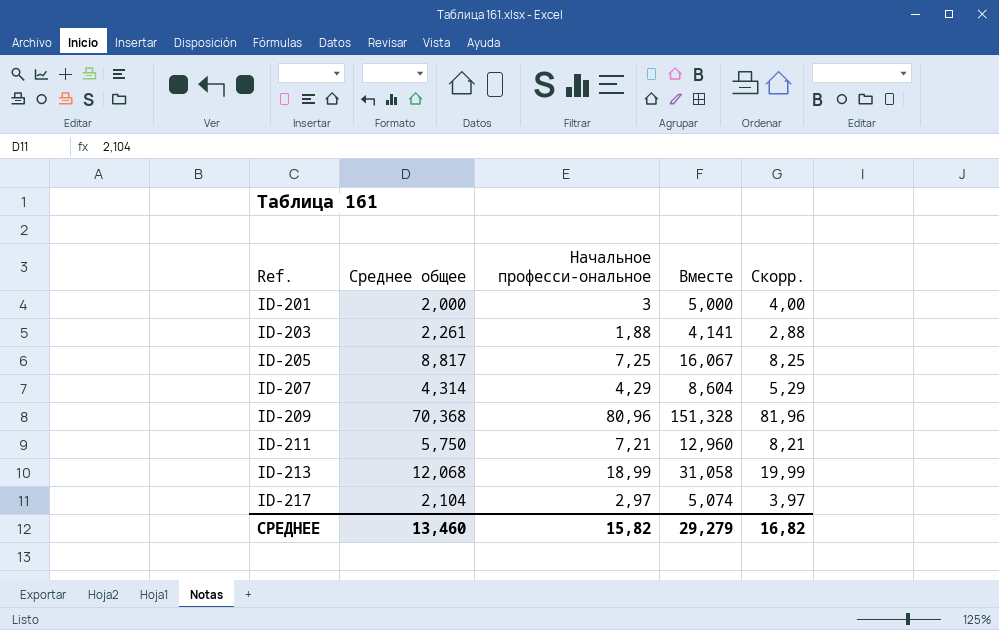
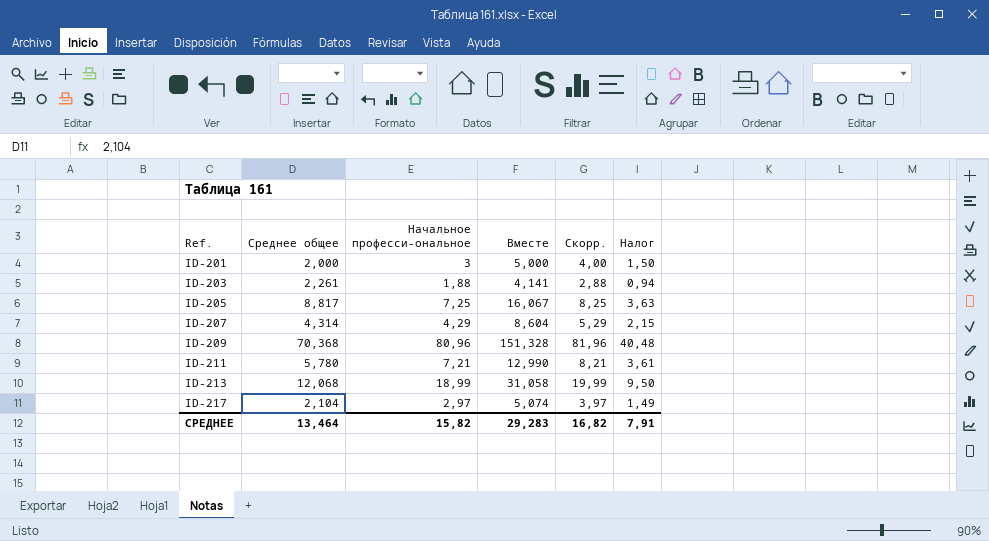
column Налог | formula: none -> [Начальное професси-ональное] * 0,5
ID-211 | Среднее общее: 5,750 -> 5,780
ID-211 | Вместе: 12,960 -> 12,990
СРЕДНЕЕ | Среднее общее: 13,460 -> 13,464
СРЕДНЕЕ | Вместе: 29,279 -> 29,283

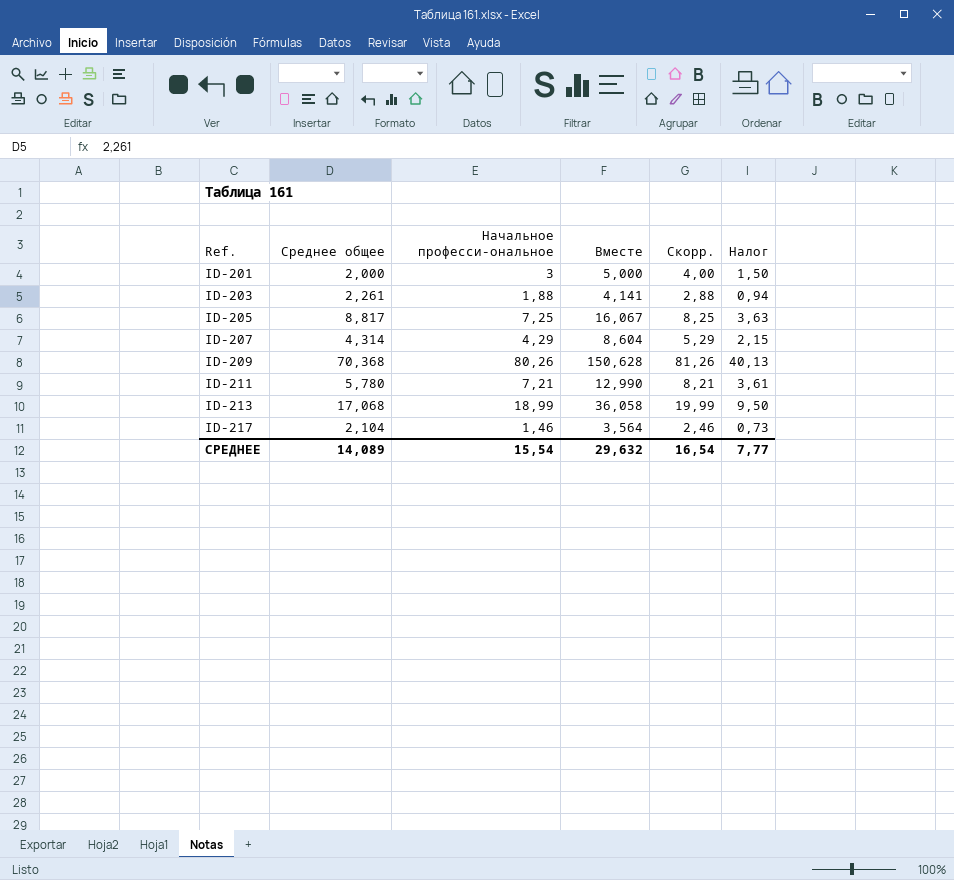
ID-209 | Начальное професси-ональное: 80,96 -> 80,26
ID-209 | Вместе: 151,328 -> 150,628
ID-209 | Скорр.: 81,96 -> 81,26
ID-209 | Налог: 40,48 -> 40,13
ID-213 | Среднее общее: 12,068 -> 17,068
ID-213 | Вместе: 31,058 -> 36,058
ID-217 | Начальное професси-ональное: 2,97 -> 1,46
ID-217 | Вместе: 5,074 -> 3,564
ID-217 | Скорр.: 3,97 -> 2,46
ID-217 | Налог: 1,49 -> 0,73
СРЕДНЕЕ | Среднее общее: 13,464 -> 14,089
СРЕДНЕЕ | Начальное професси-ональное: 15,82 -> 15,54
СРЕДНЕЕ | Вместе: 29,283 -> 29,632
СРЕДНЕЕ | Скорр.: 16,82 -> 16,54
СРЕДНЕЕ | Налог: 7,91 -> 7,77

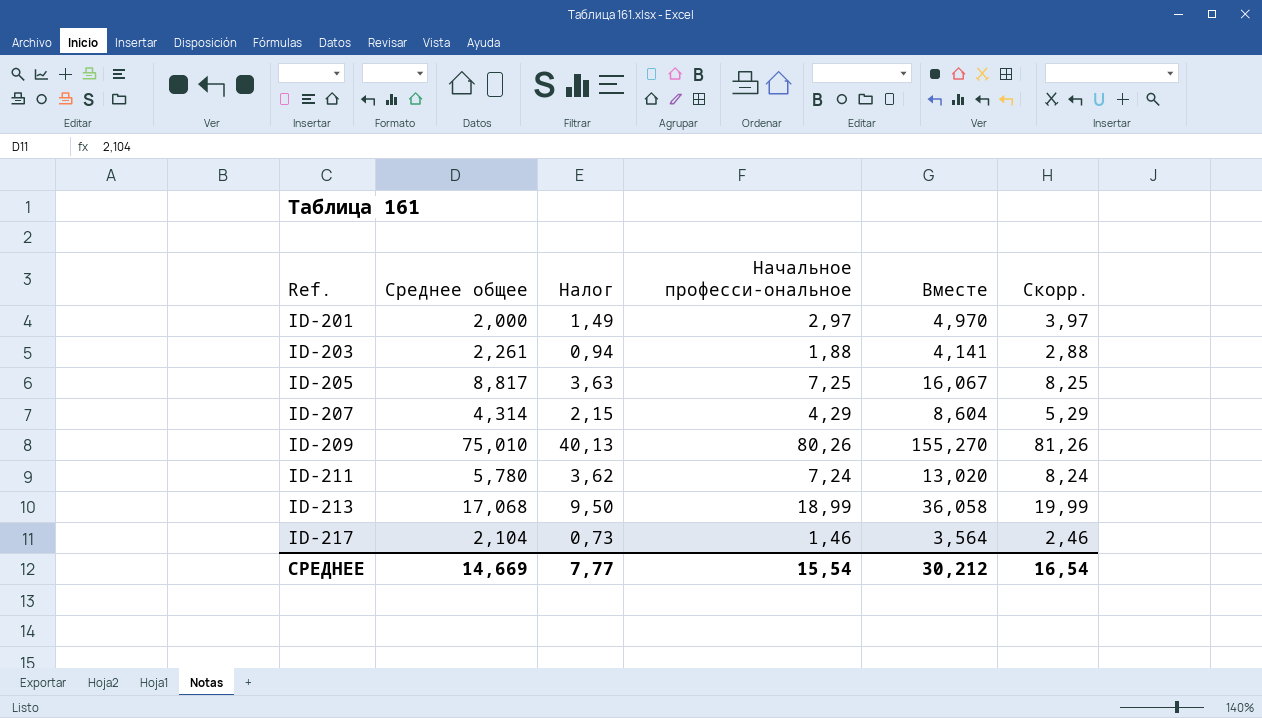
column Налог | position: 6 -> 3
ID-201 | Налог: 1,50 -> 1,49
ID-201 | Начальное професси-ональное: 3 -> 2,97
ID-201 | Вместе: 5,000 -> 4,970
ID-201 | Скорр.: 4,00 -> 3,97
ID-209 | Среднее общее: 70,368 -> 75,010
ID-209 | Вместе: 150,628 -> 155,270
ID-211 | Налог: 3,61 -> 3,62
ID-211 | Начальное професси-ональное: 7,21 -> 7,24
ID-211 | Вместе: 12,990 -> 13,020
ID-211 | Скорр.: 8,21 -> 8,24
СРЕДНЕЕ | Среднее общее: 14,089 -> 14,669
СРЕДНЕЕ | Вместе: 29,632 -> 30,212

